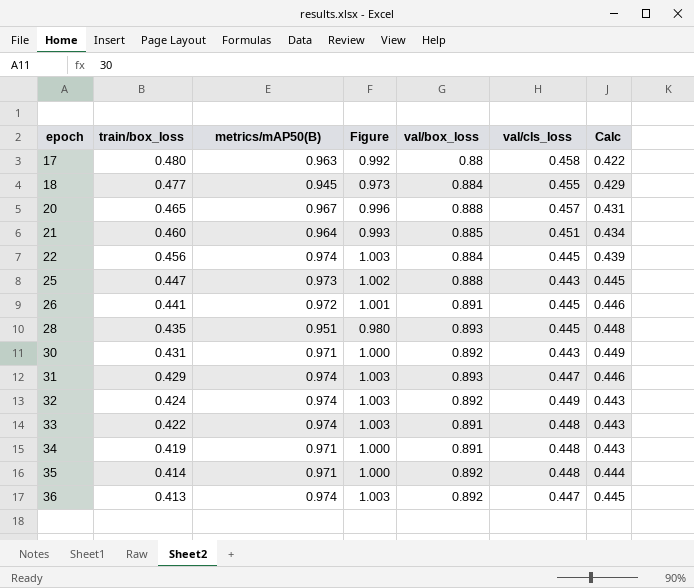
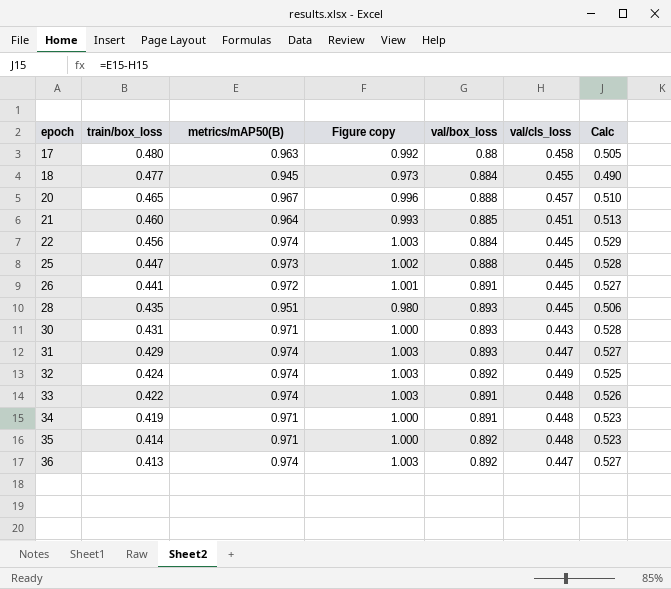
column name: Figure -> Figure copy
column Calc | formula: [val/box_loss] - [val/cls_loss] -> [metrics/mAP50(B)] - [val/cls_loss]
25 | val/cls_loss: 0.443 -> 0.445
30 | val/box_loss: 0.892 -> 0.893

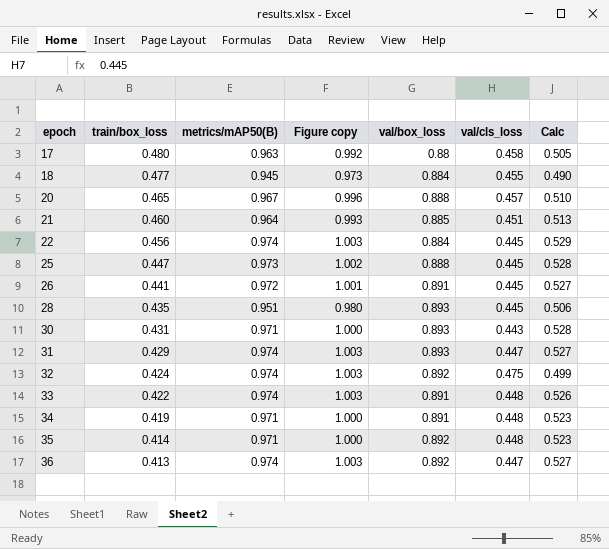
32 | val/cls_loss: 0.449 -> 0.475
32 | Calc: 0.525 -> 0.499

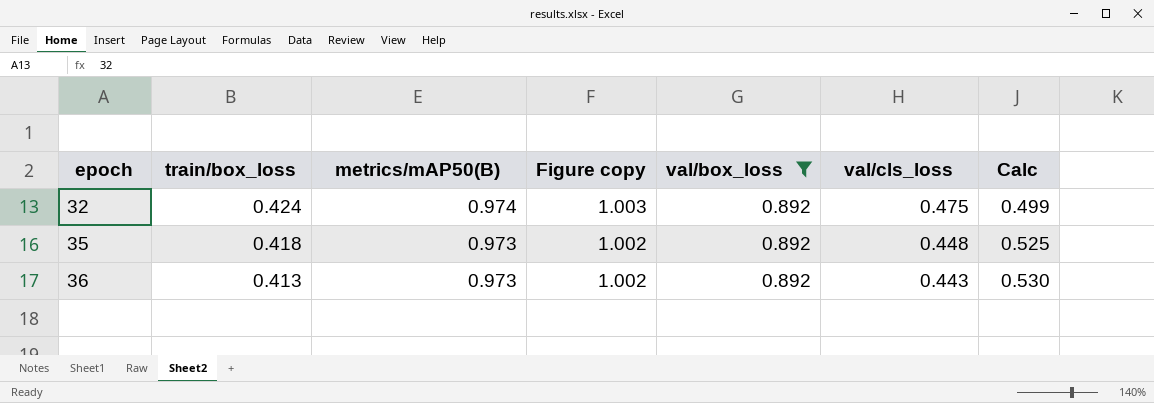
filter: none -> val/box_loss = 0.892
35 | train/box_loss: 0.414 -> 0.418
35 | metrics/mAP50(B): 0.971 -> 0.973
35 | Figure copy: 1.000 -> 1.002
35 | Calc: 0.523 -> 0.525
36 | metrics/mAP50(B): 0.974 -> 0.973
36 | Figure copy: 1.003 -> 1.002
36 | val/cls_loss: 0.447 -> 0.443
36 | Calc: 0.527 -> 0.530

